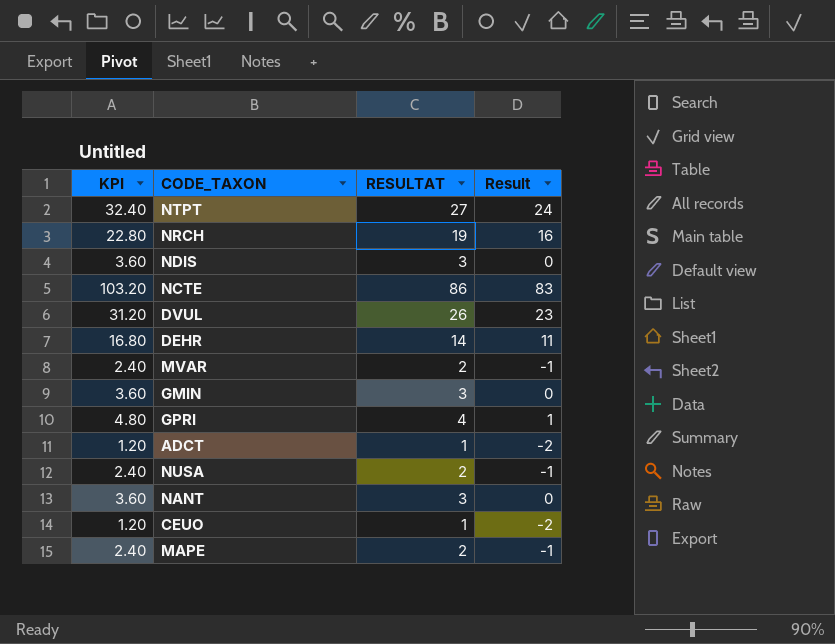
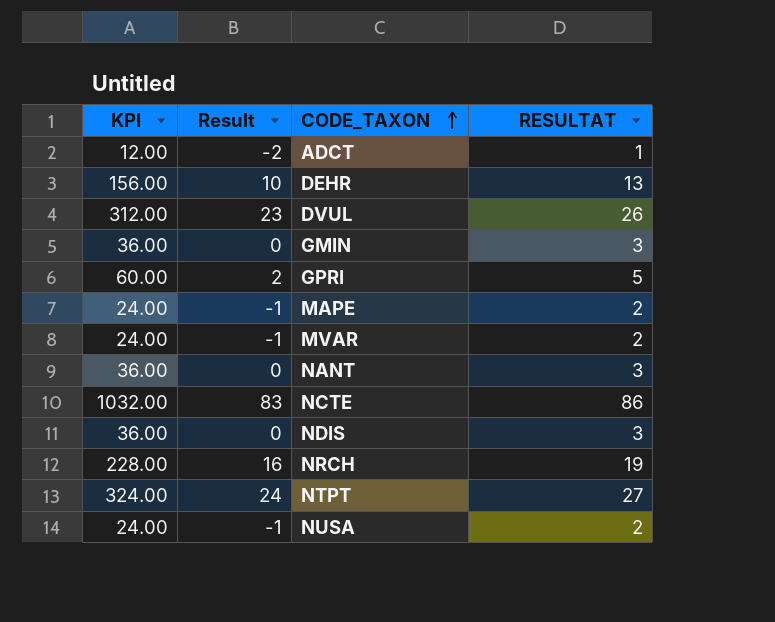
row order: none -> CODE_TAXON ascending
column KPI | formula: [RESULTAT] * 1.2 -> [RESULTAT] * 12
column Result | position: 4 -> 2
row CEUO: 1.20 | 1 | -2 -> none
DEHR | Result: 11 -> 10
DEHR | RESULTAT: 14 -> 13
GPRI | Result: 1 -> 2
GPRI | RESULTAT: 4 -> 5

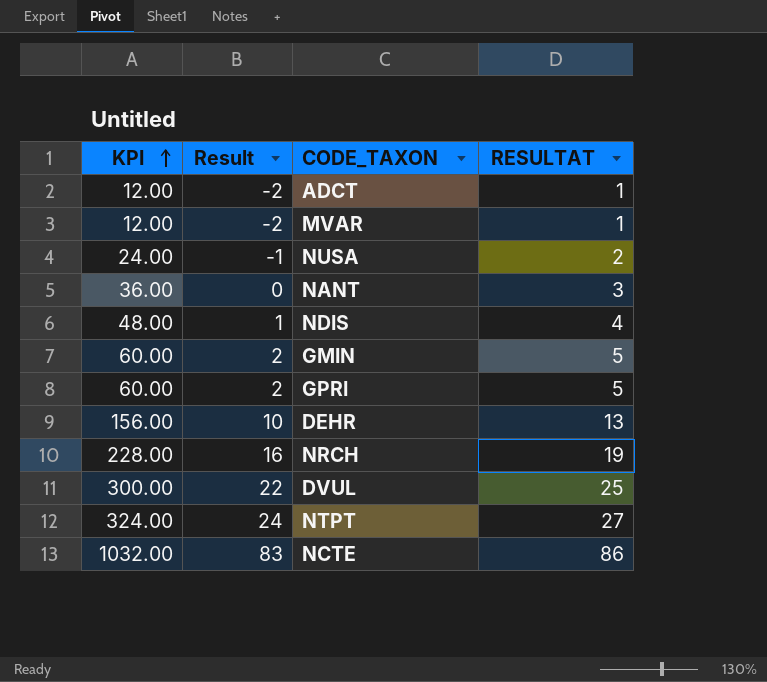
row order: CODE_TAXON ascending -> KPI ascending
row MAPE: 24.00 | -1 | 2 -> none
MVAR | KPI: 24.00 -> 12.00
MVAR | Result: -1 -> -2
MVAR | RESULTAT: 2 -> 1
NDIS | KPI: 36.00 -> 48.00
NDIS | Result: 0 -> 1
NDIS | RESULTAT: 3 -> 4
GMIN | KPI: 36.00 -> 60.00
GMIN | Result: 0 -> 2
GMIN | RESULTAT: 3 -> 5
DVUL | KPI: 312.00 -> 300.00
DVUL | Result: 23 -> 22
DVUL | RESULTAT: 26 -> 25

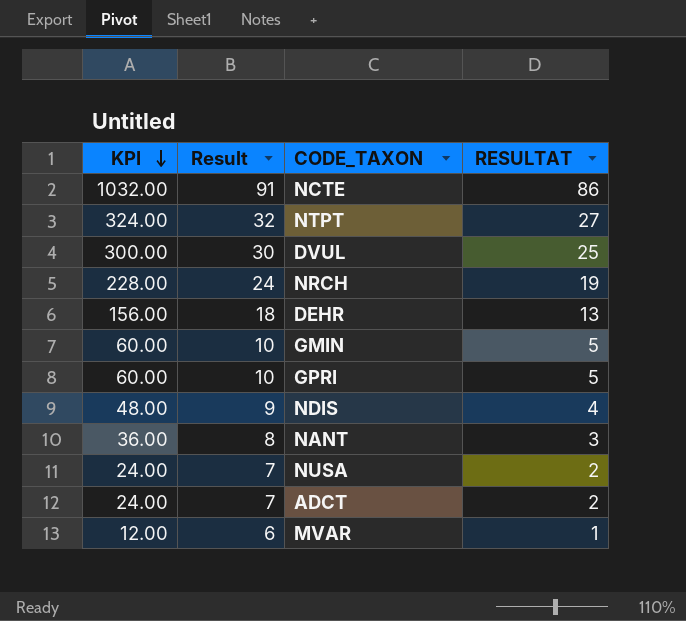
row order: KPI ascending -> KPI descending
column Result | formula: [RESULTAT] - 3 -> [RESULTAT] + 5
ADCT | KPI: 12.00 -> 24.00
ADCT | RESULTAT: 1 -> 2

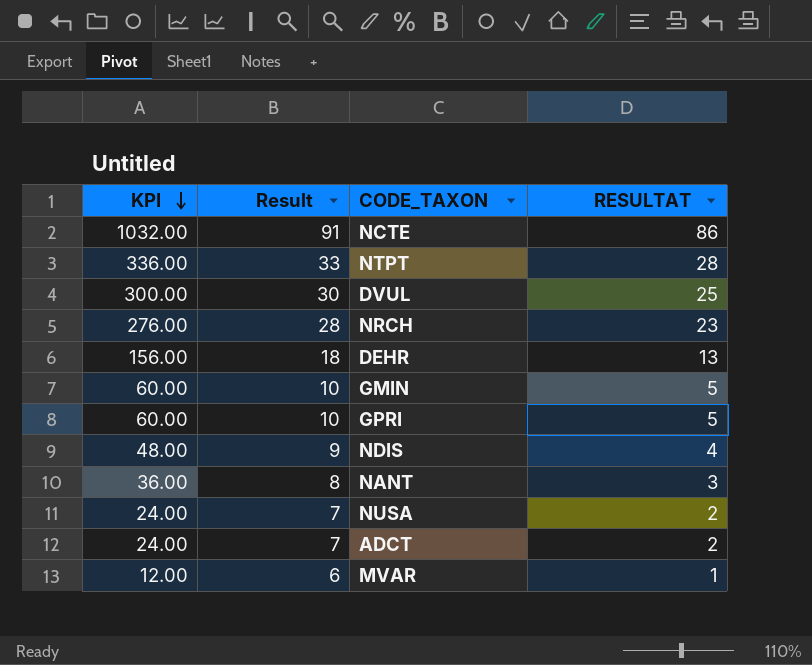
NTPT | KPI: 324.00 -> 336.00
NTPT | Result: 32 -> 33
NTPT | RESULTAT: 27 -> 28
NRCH | KPI: 228.00 -> 276.00
NRCH | Result: 24 -> 28
NRCH | RESULTAT: 19 -> 23

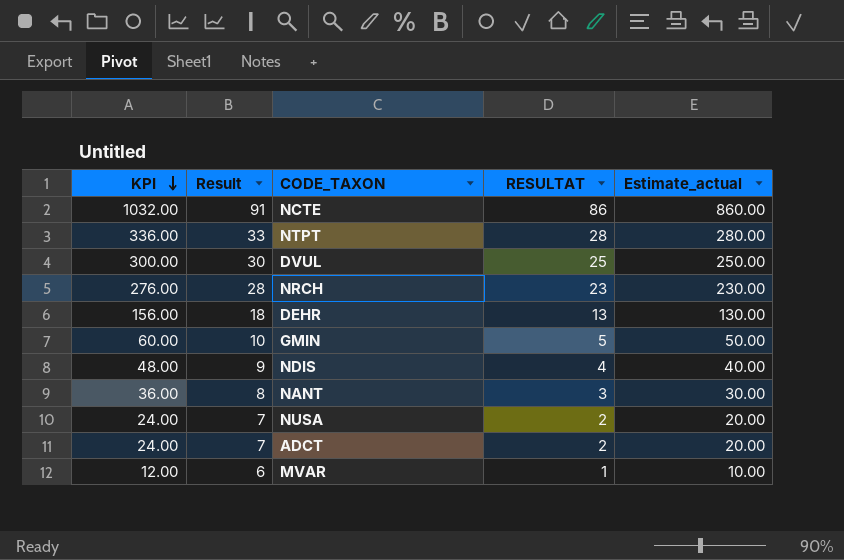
column Estimate_actual | formula: none -> [RESULTAT] * 10
row GPRI: 60.00 | 10 | 5 -> none

